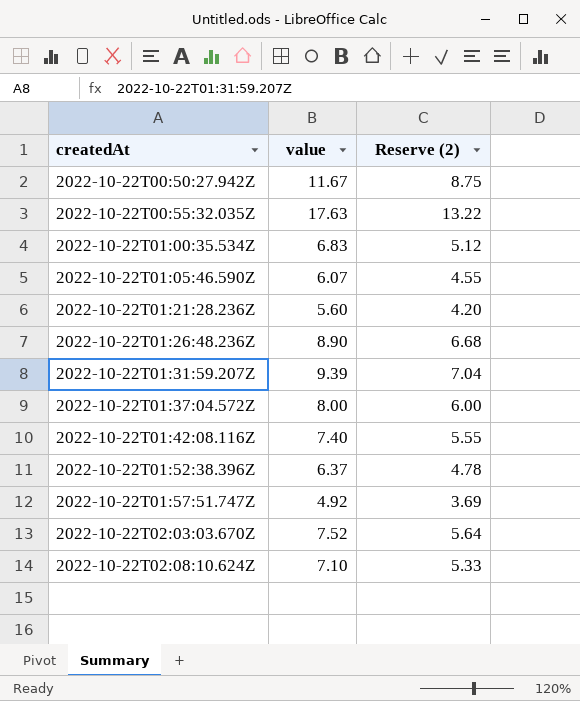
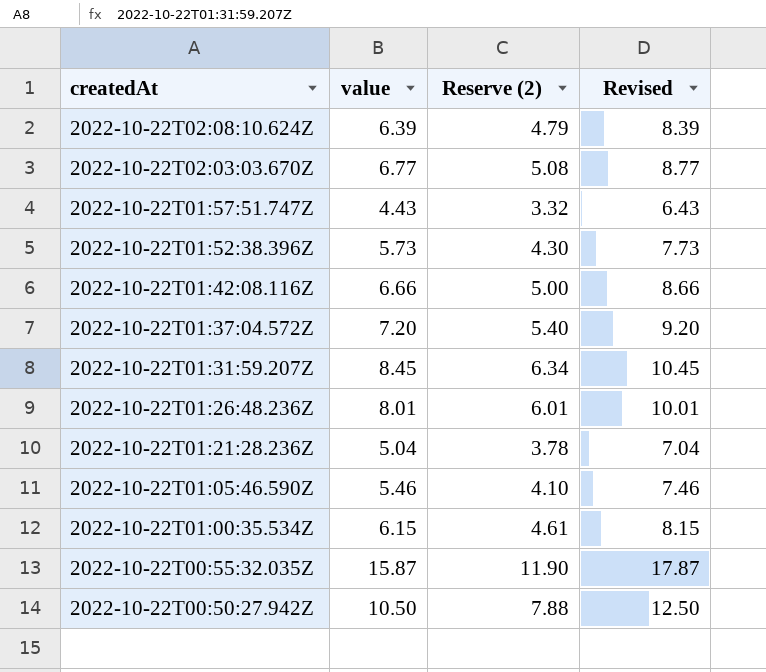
row order: createdAt ascending -> createdAt descending
column Revised | formula: none -> [value] + 2
2022-10-22T02:08:10.624Z | value: 7.10 -> 6.39
2022-10-22T02:08:10.624Z | Reserve (2): 5.33 -> 4.79
2022-10-22T02:03:03.670Z | value: 7.52 -> 6.77
2022-10-22T02:03:03.670Z | Reserve (2): 5.64 -> 5.08
2022-10-22T01:57:51.747Z | value: 4.92 -> 4.43
2022-10-22T01:57:51.747Z | Reserve (2): 3.69 -> 3.32
2022-10-22T01:52:38.396Z | value: 6.37 -> 5.73
2022-10-22T01:52:38.396Z | Reserve (2): 4.78 -> 4.30
2022-10-22T01:42:08.116Z | value: 7.40 -> 6.66
2022-10-22T01:42:08.116Z | Reserve (2): 5.55 -> 5.00
2022-10-22T01:37:04.572Z | value: 8.00 -> 7.20
2022-10-22T01:37:04.572Z | Reserve (2): 6.00 -> 5.40
2022-10-22T01:31:59.207Z | value: 9.39 -> 8.45
2022-10-22T01:31:59.207Z | Reserve (2): 7.04 -> 6.34
2022-10-22T01:26:48.236Z | value: 8.90 -> 8.01
2022-10-22T01:26:48.236Z | Reserve (2): 6.68 -> 6.01
2022-10-22T01:21:28.236Z | value: 5.60 -> 5.04
2022-10-22T01:21:28.236Z | Reserve (2): 4.20 -> 3.78
2022-10-22T01:05:46.590Z | value: 6.07 -> 5.46
2022-10-22T01:05:46.590Z | Reserve (2): 4.55 -> 4.10
2022-10-22T01:00:35.534Z | value: 6.83 -> 6.15
2022-10-22T01:00:35.534Z | Reserve (2): 5.12 -> 4.61
2022-10-22T00:55:32.035Z | value: 17.63 -> 15.87
2022-10-22T00:55:32.035Z | Reserve (2): 13.22 -> 11.90
2022-10-22T00:50:27.942Z | value: 11.67 -> 10.50
2022-10-22T00:50:27.942Z | Reserve (2): 8.75 -> 7.88

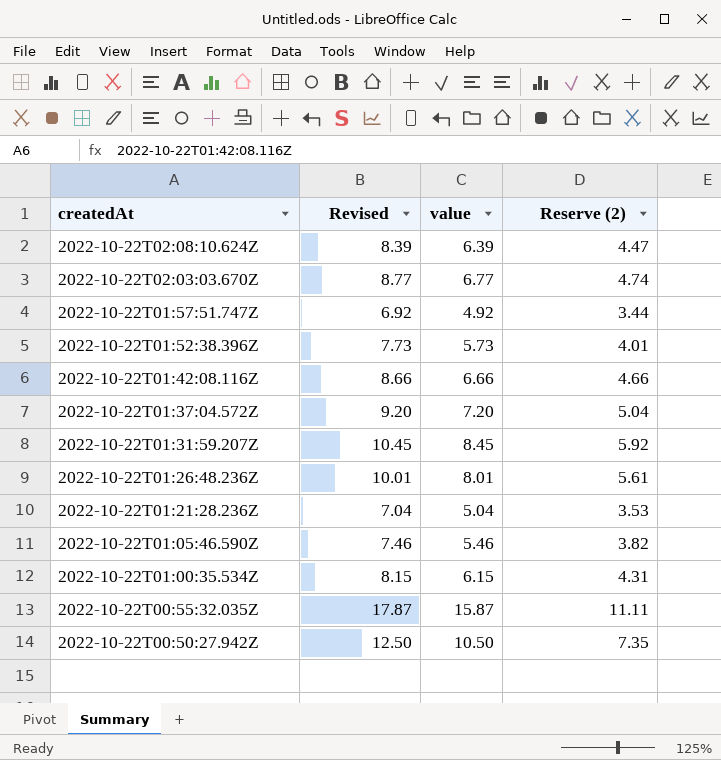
column Revised | position: 4 -> 2
column Reserve (2) | formula: [value] * 0.75 -> [value] * 0.7
2022-10-22T01:57:51.747Z | Revised: 6.43 -> 6.92
2022-10-22T01:57:51.747Z | value: 4.43 -> 4.92

